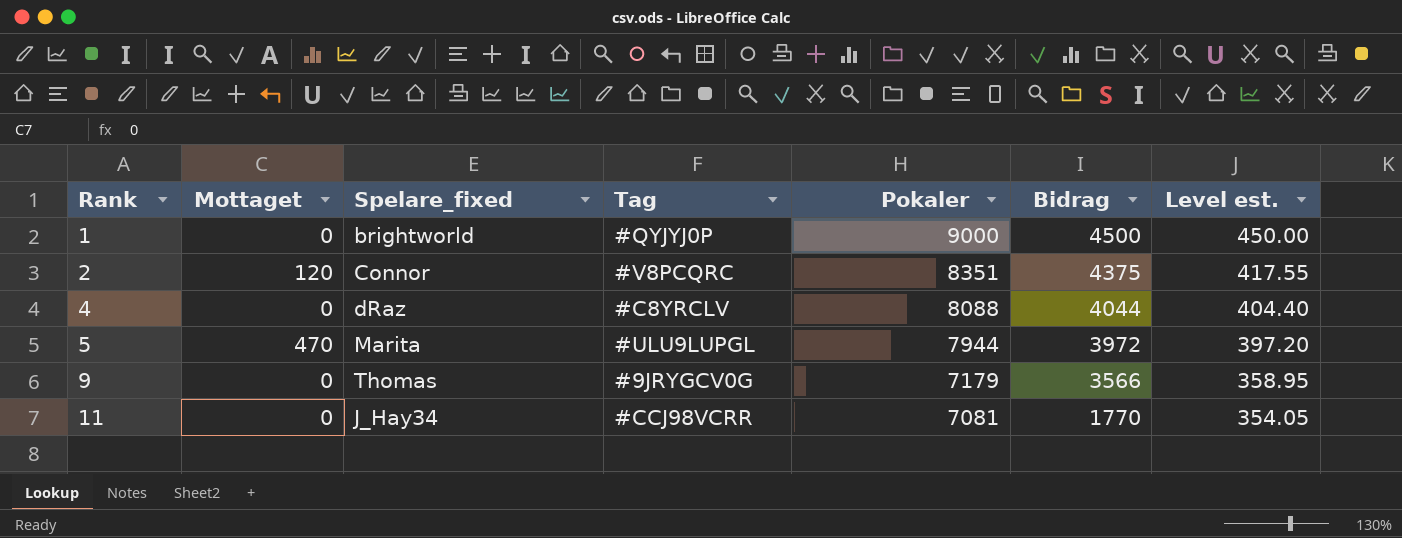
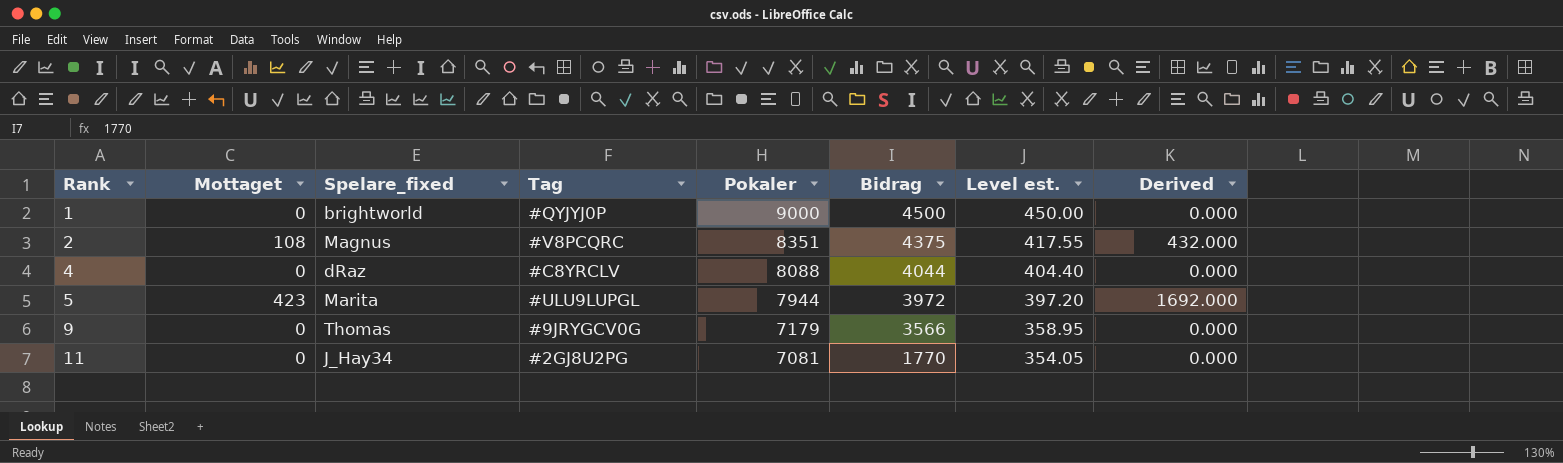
column Derived | formula: none -> [Mottaget] * 4
2 | Mottaget: 120 -> 108
2 | Spelare_fixed: Connor -> Magnus
5 | Mottaget: 470 -> 423
11 | Tag: #CCJ98VCRR -> #2GJ8U2PG

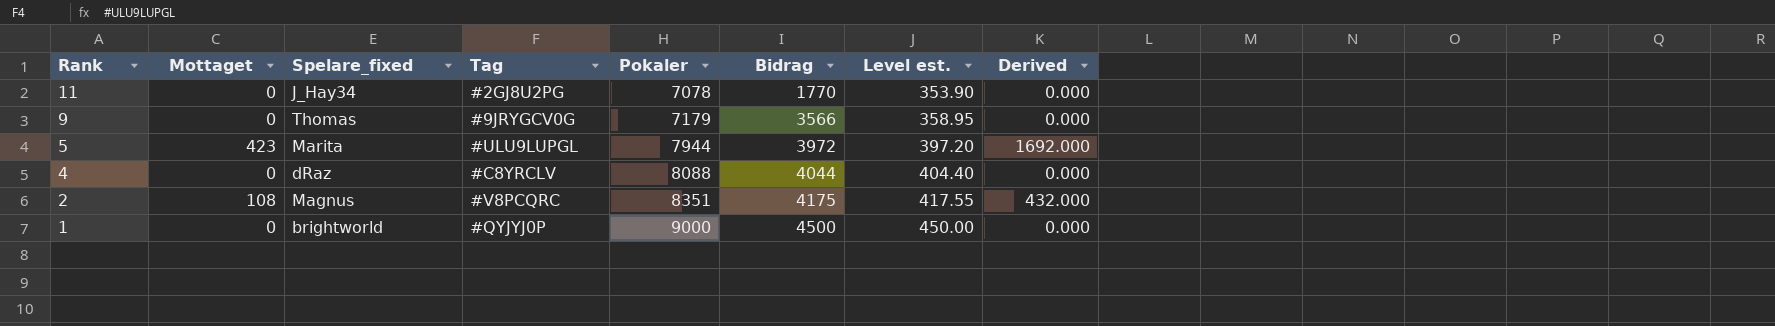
row order: Rank ascending -> Rank descending
11 | Pokaler: 7081 -> 7078
11 | Level est.: 354.05 -> 353.90
2 | Bidrag: 4375 -> 4175

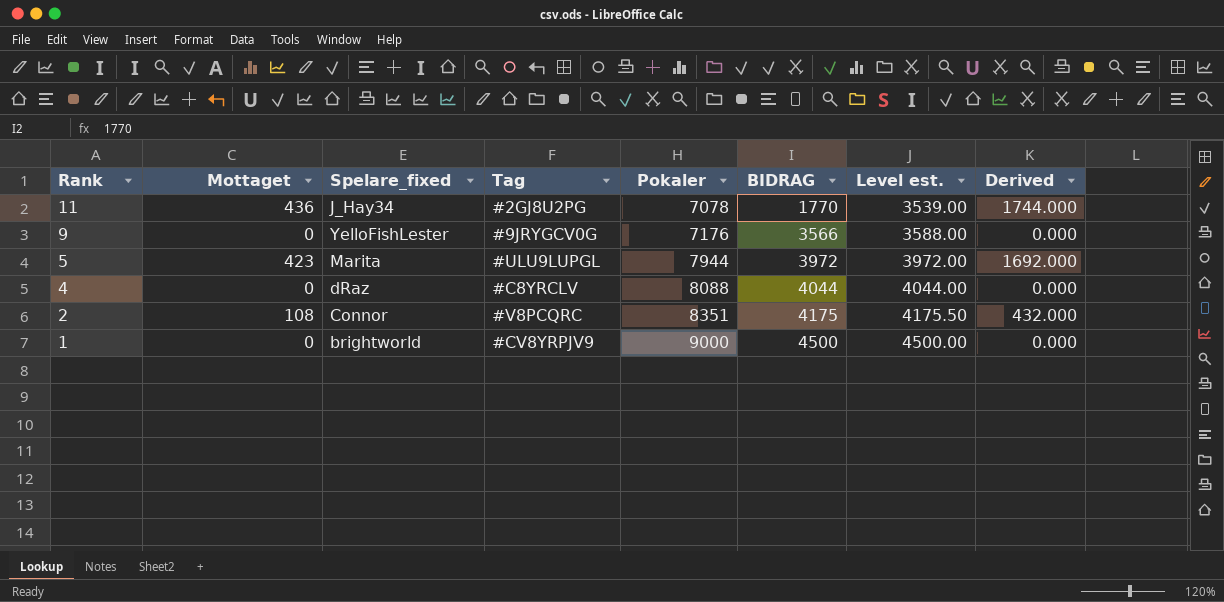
column name: Bidrag -> BIDRAG
column Level est. | formula: [Pokaler] * 0.05 -> [Pokaler] * 0.5
11 | Mottaget: 0 -> 436
11 | Derived: 0.000 -> 1744.000
9 | Spelare_fixed: Thomas -> YelloFishLester
9 | Pokaler: 7179 -> 7176
2 | Spelare_fixed: Magnus -> Connor
1 | Tag: #QYJYJ0P -> #CV8YRPJV9

